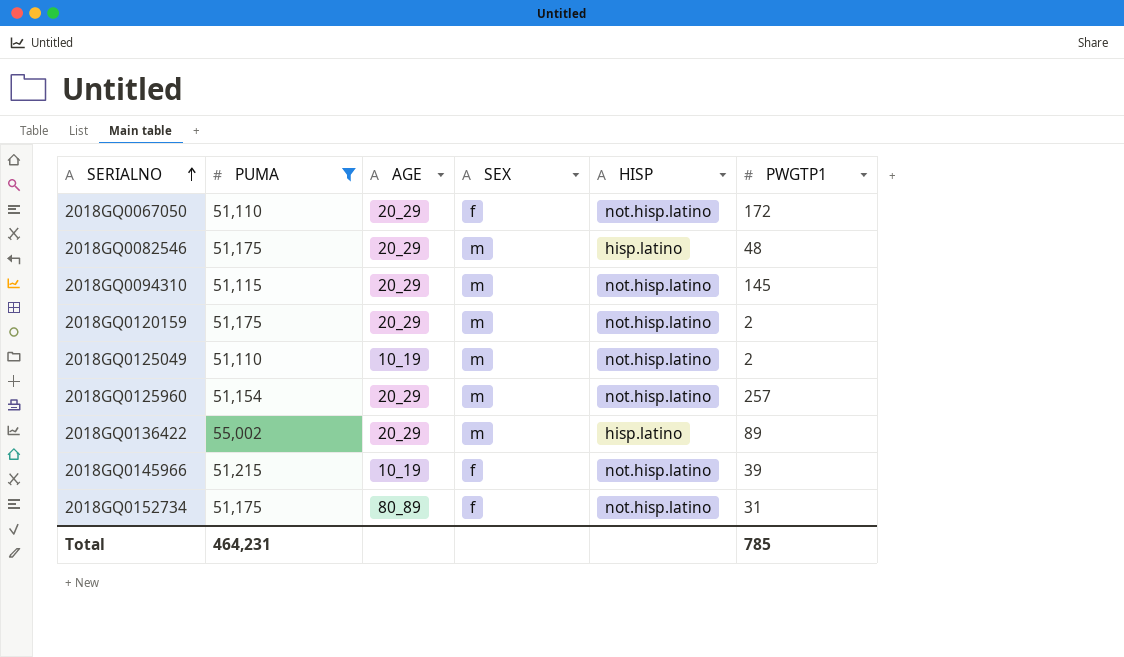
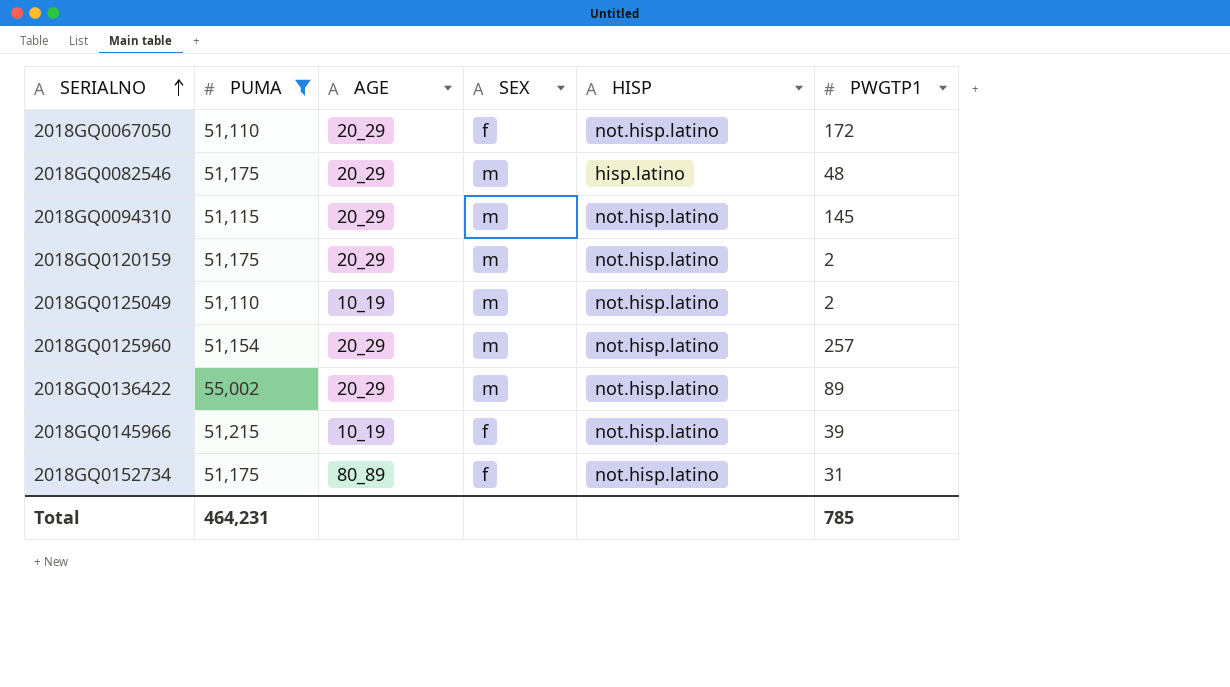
2018GQ0136422 | HISP: hisp.latino -> not.hisp.latino

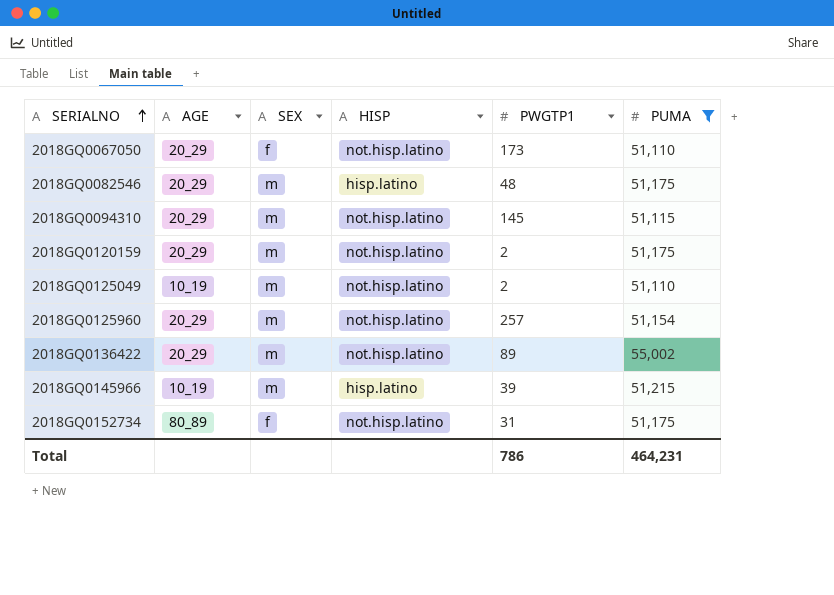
column PUMA | position: 2 -> 6
2018GQ0067050 | PWGTP1: 172 -> 173
2018GQ0145966 | SEX: f -> m
2018GQ0145966 | HISP: not.hisp.latino -> hisp.latino
Total | PWGTP1: 785 -> 786

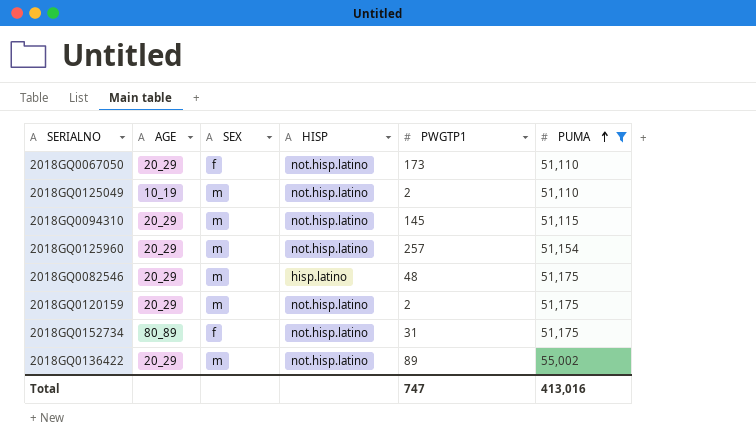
row order: SERIALNO ascending -> PUMA ascending
row 2018GQ0145966: 10_19 | m | hisp.latino | 39 | 51,215 -> none
Total | PWGTP1: 786 -> 747
Total | PUMA: 464,231 -> 413,016

